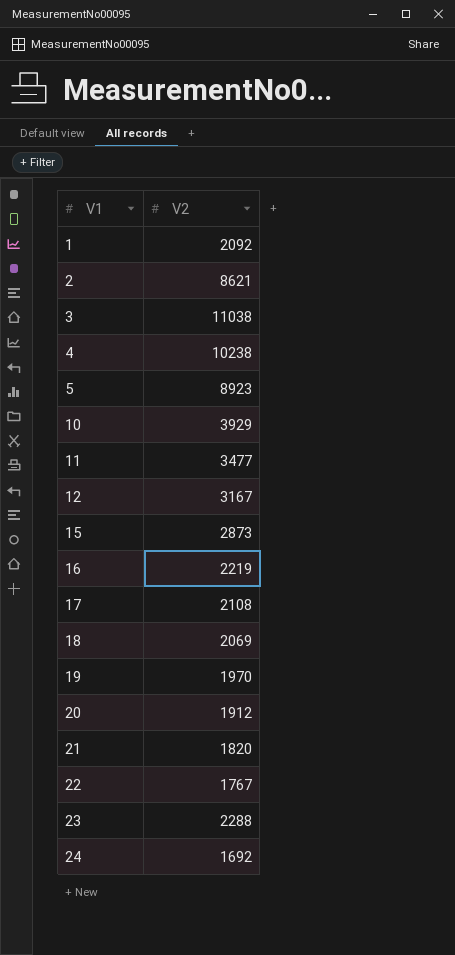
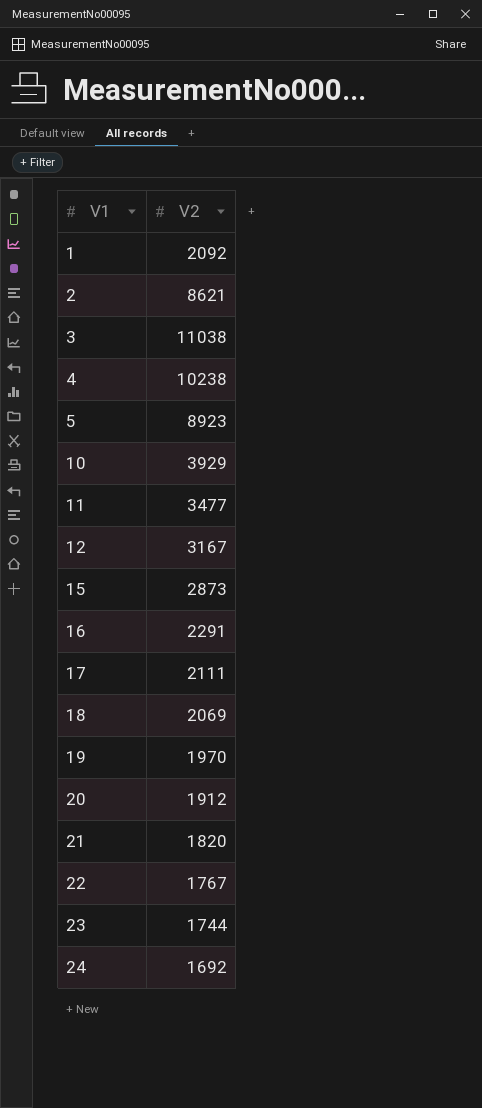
16 | V2: 2219 -> 2291
17 | V2: 2108 -> 2111
23 | V2: 2288 -> 1744

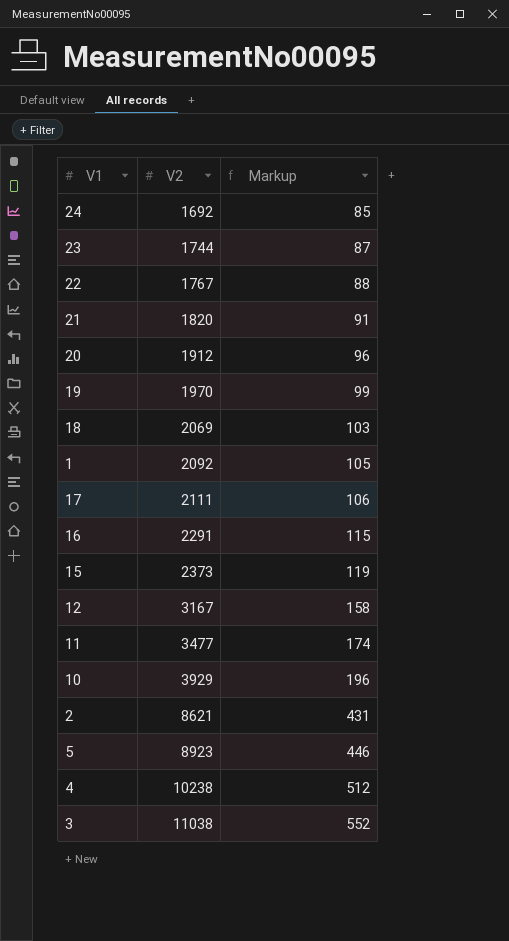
row order: V1 ascending -> V2 ascending
column Markup | formula: none -> [V2] * 0.05
15 | V2: 2873 -> 2373

